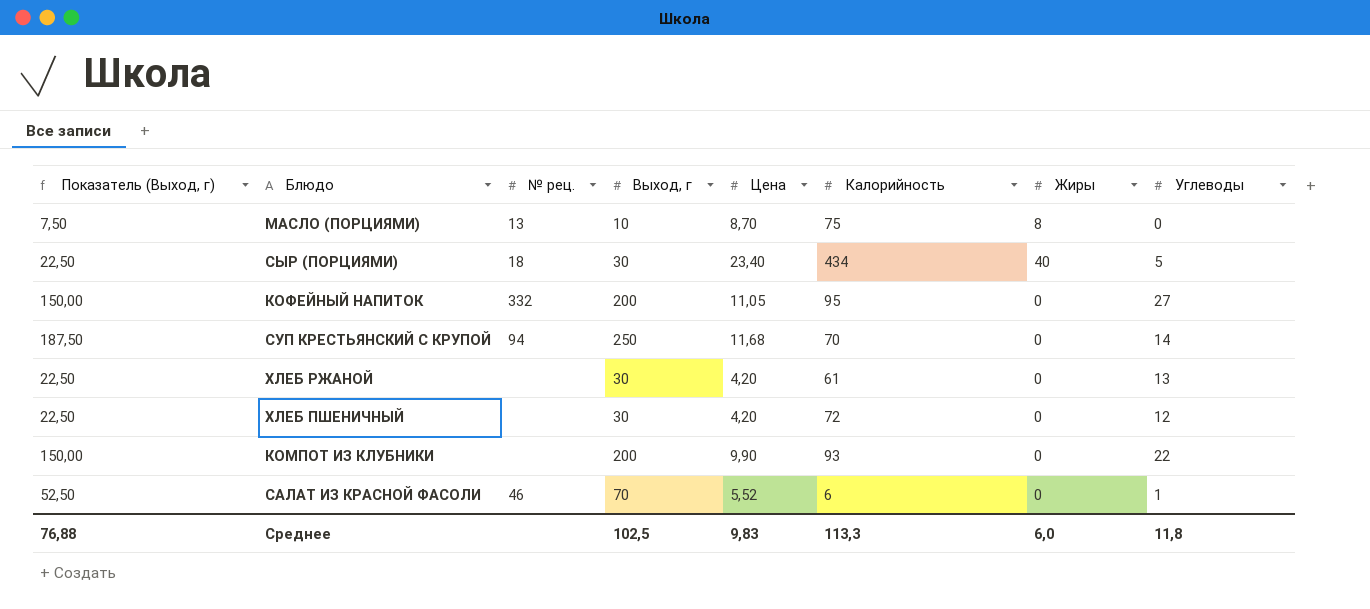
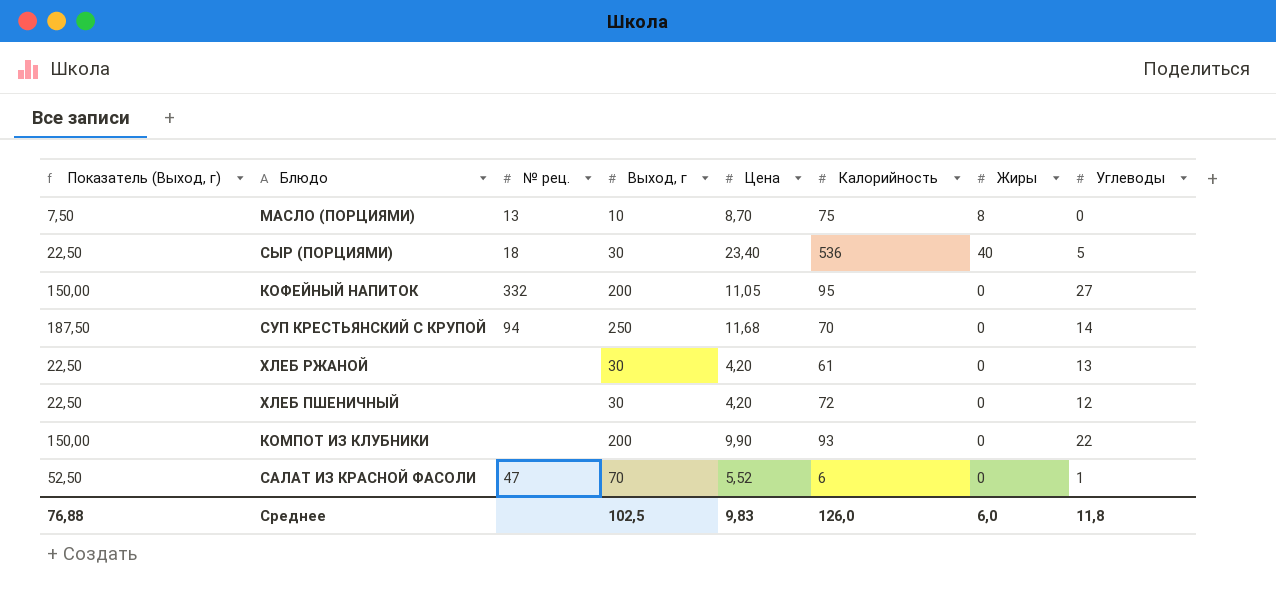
СЫР (ПОРЦИЯМИ) | Калорийность: 434 -> 536
САЛАТ ИЗ КРАСНОЙ ФАСОЛИ | № рец.: 46 -> 47
Среднее | Калорийность: 113,3 -> 126,0

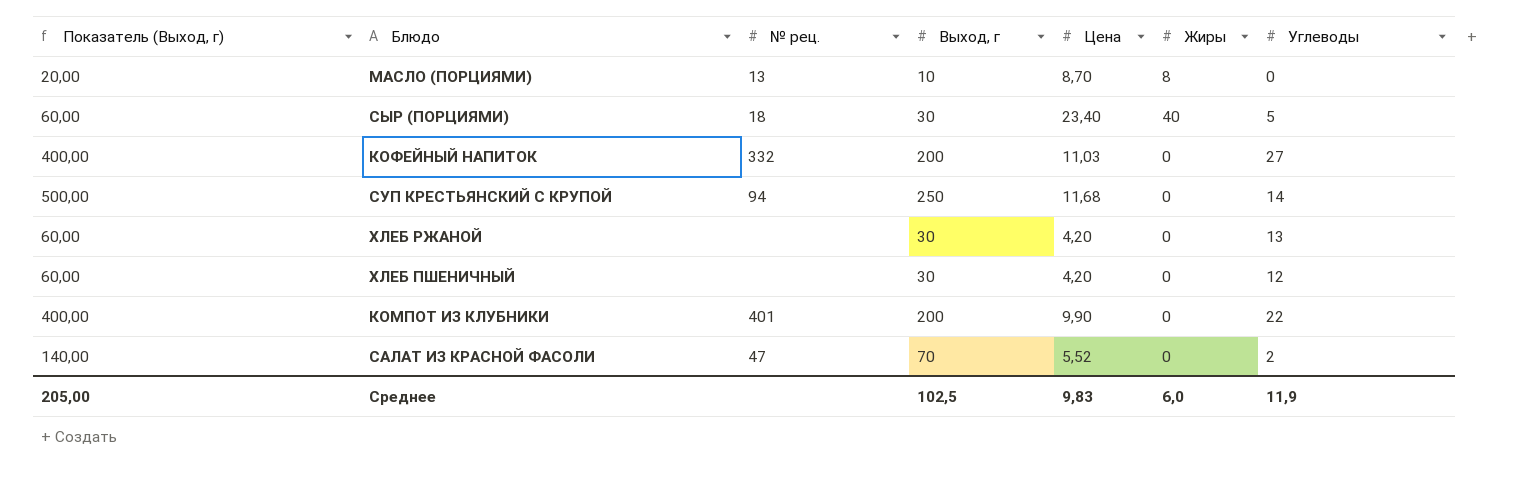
column Калорийность | position: 6 -> none
column Показатель (Выход, г) | formula: [Выход, г] * 0,75 -> [Выход, г] * 2
КОФЕЙНЫЙ НАПИТОК | Цена: 11,05 -> 11,03
КОМПОТ ИЗ КЛУБНИКИ | № рец.: none -> 401
САЛАТ ИЗ КРАСНОЙ ФАСОЛИ | Углеводы: 1 -> 2
Среднее | Показатель (Выход, г): 76,88 -> 205,00
Среднее | Углеводы: 11,8 -> 11,9

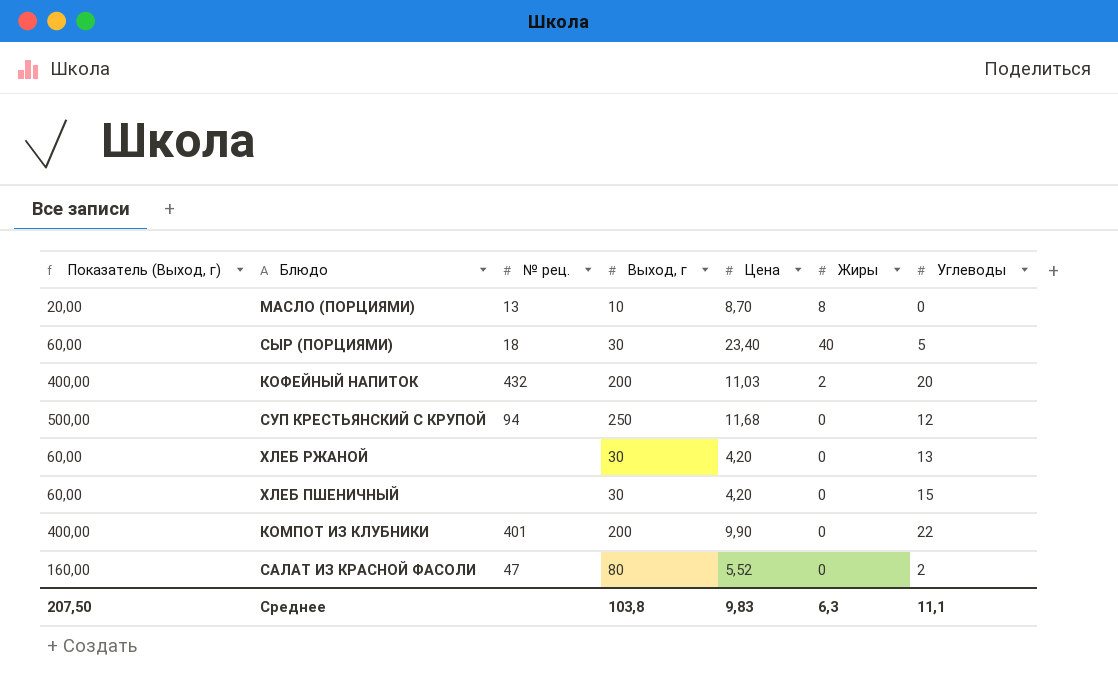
КОФЕЙНЫЙ НАПИТОК | № рец.: 332 -> 432
КОФЕЙНЫЙ НАПИТОК | Жиры: 0 -> 2
КОФЕЙНЫЙ НАПИТОК | Углеводы: 27 -> 20
СУП КРЕСТЬЯНСКИЙ С КРУПОЙ | Углеводы: 14 -> 12
ХЛЕБ ПШЕНИЧНЫЙ | Углеводы: 12 -> 15
САЛАТ ИЗ КРАСНОЙ ФАСОЛИ | Показатель (Выход, г): 140,00 -> 160,00
САЛАТ ИЗ КРАСНОЙ ФАСОЛИ | Выход, г: 70 -> 80
Среднее | Показатель (Выход, г): 205,00 -> 207,50
Среднее | Выход, г: 102,5 -> 103,8
Среднее | Жиры: 6,0 -> 6,3
Среднее | Углеводы: 11,9 -> 11,1

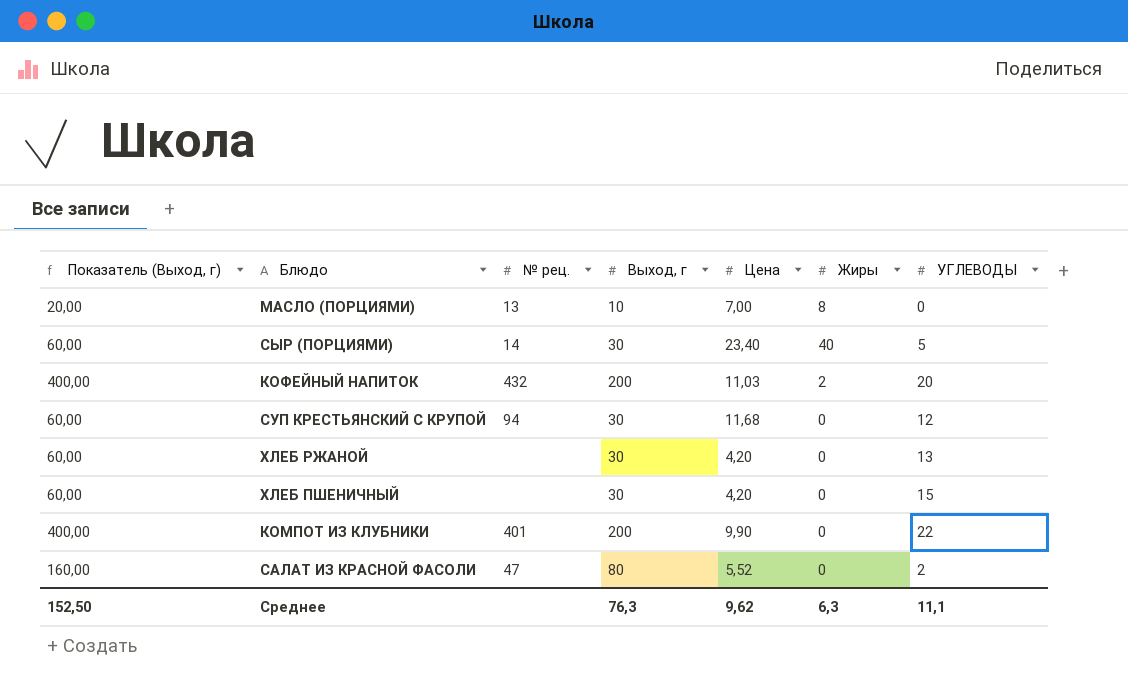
column name: Углеводы -> УГЛЕВОДЫ
МАСЛО (ПОРЦИЯМИ) | Цена: 8,70 -> 7,00
СЫР (ПОРЦИЯМИ) | № рец.: 18 -> 14
СУП КРЕСТЬЯНСКИЙ С КРУПОЙ | Показатель (Выход, г): 500,00 -> 60,00
СУП КРЕСТЬЯНСКИЙ С КРУПОЙ | Выход, г: 250 -> 30
Среднее | Показатель (Выход, г): 207,50 -> 152,50
Среднее | Выход, г: 103,8 -> 76,3
Среднее | Цена: 9,83 -> 9,62

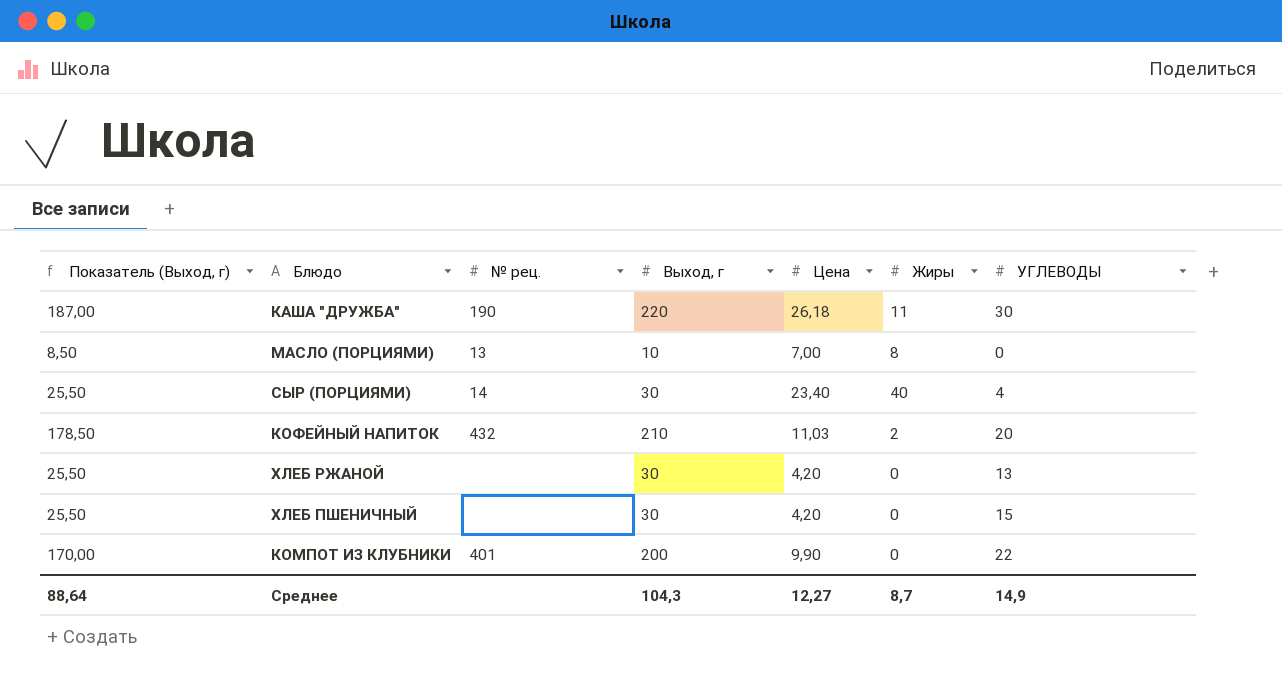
column Показатель (Выход, г) | formula: [Выход, г] * 2 -> [Выход, г] * 0,85
row СУП КРЕСТЬЯНСКИЙ С КРУПОЙ: 60,00 | 94 | 30 | 11,68 | 0 | 12 -> none
row САЛАТ ИЗ КРАСНОЙ ФАСОЛИ: 160,00 | 47 | 80 | 5,52 | 0 | 2 -> none
row КАША "ДРУЖБА": none -> 187,00 | 190 | 220 | 26,18 | 11 | 30
СЫР (ПОРЦИЯМИ) | УГЛЕВОДЫ: 5 -> 4
КОФЕЙНЫЙ НАПИТОК | Выход, г: 200 -> 210
Среднее | Показатель (Выход, г): 152,50 -> 88,64
Среднее | Выход, г: 76,3 -> 104,3
Среднее | Цена: 9,62 -> 12,27
Среднее | Жиры: 6,3 -> 8,7
Среднее | УГЛЕВОДЫ: 11,1 -> 14,9

